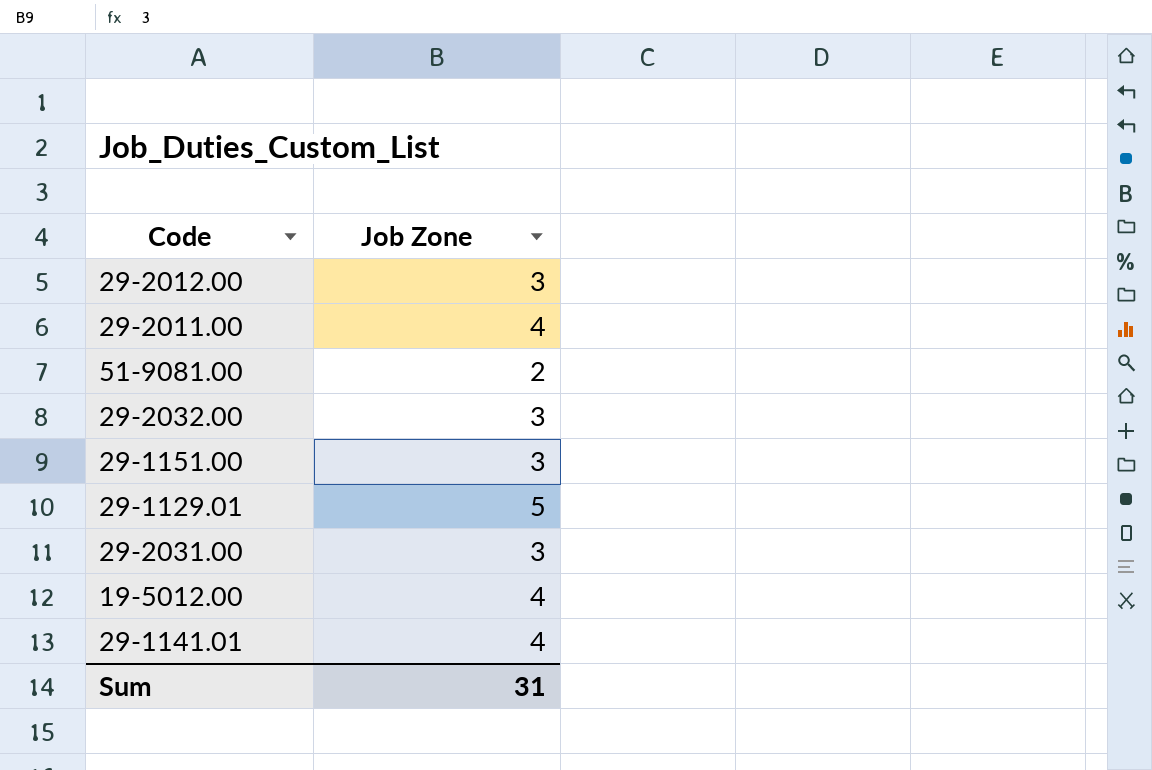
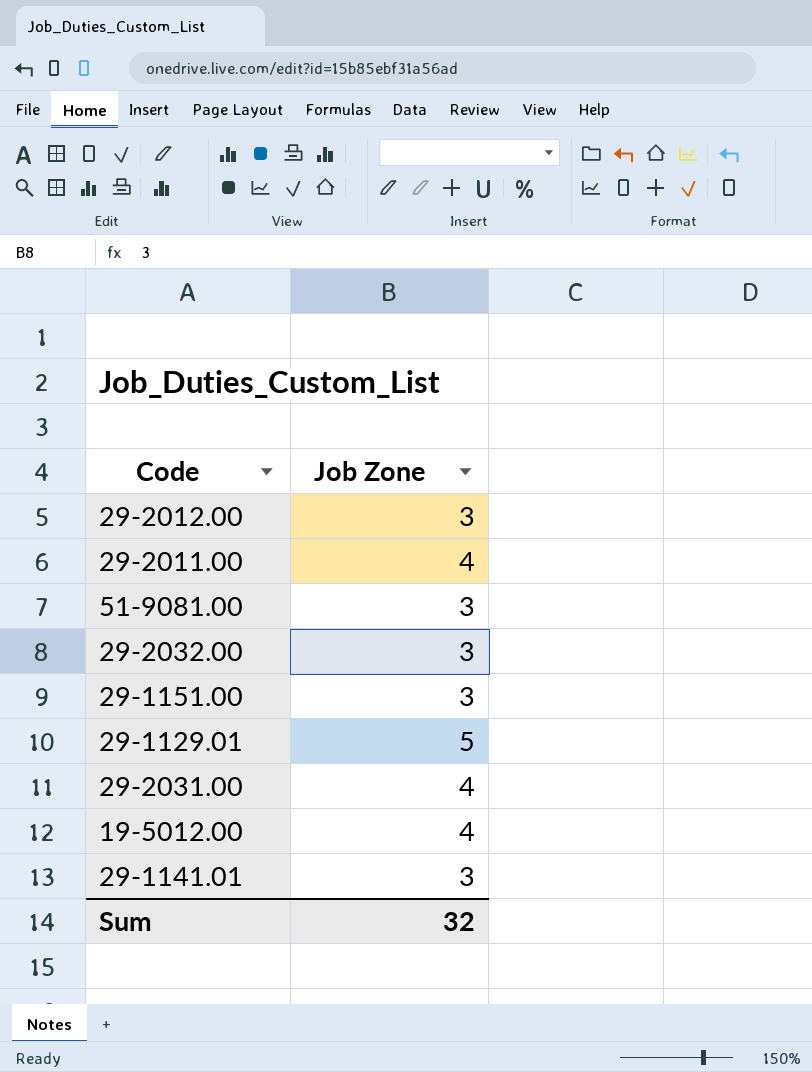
51-9081.00 | Job Zone: 2 -> 3
29-2031.00 | Job Zone: 3 -> 4
29-1141.01 | Job Zone: 4 -> 3
Sum | Job Zone: 31 -> 32

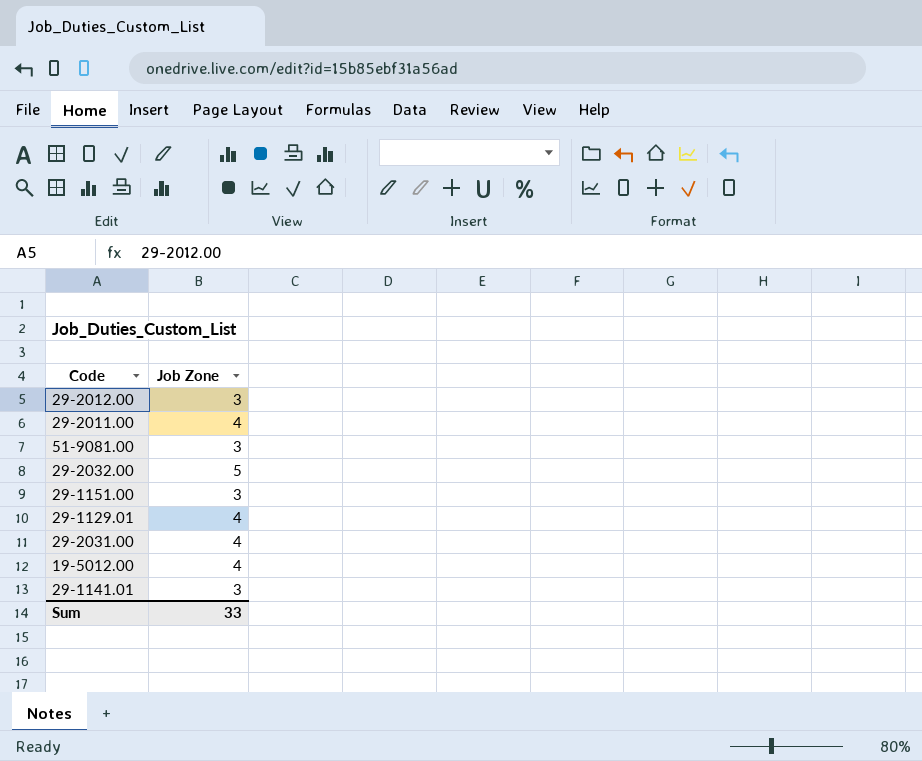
29-2032.00 | Job Zone: 3 -> 5
29-1129.01 | Job Zone: 5 -> 4
Sum | Job Zone: 32 -> 33

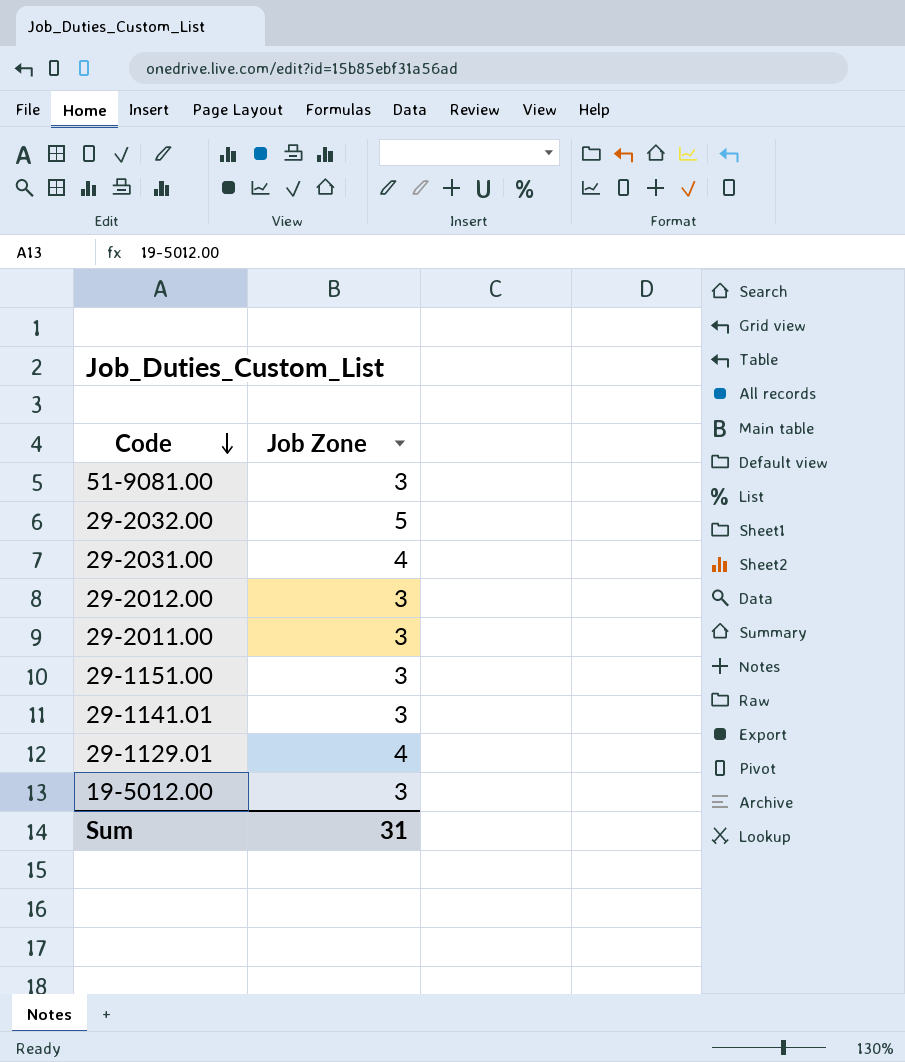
row order: none -> Code descending
29-2011.00 | Job Zone: 4 -> 3
19-5012.00 | Job Zone: 4 -> 3
Sum | Job Zone: 33 -> 31

